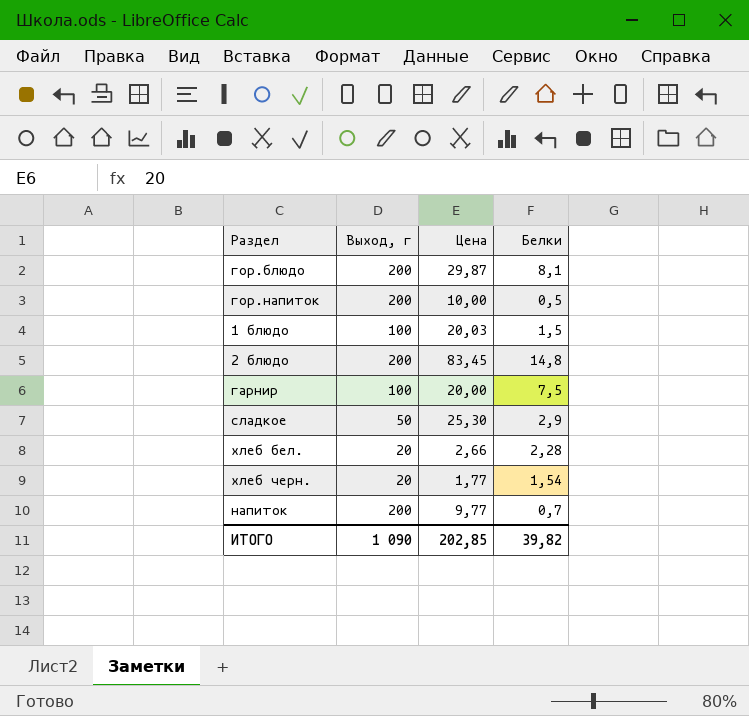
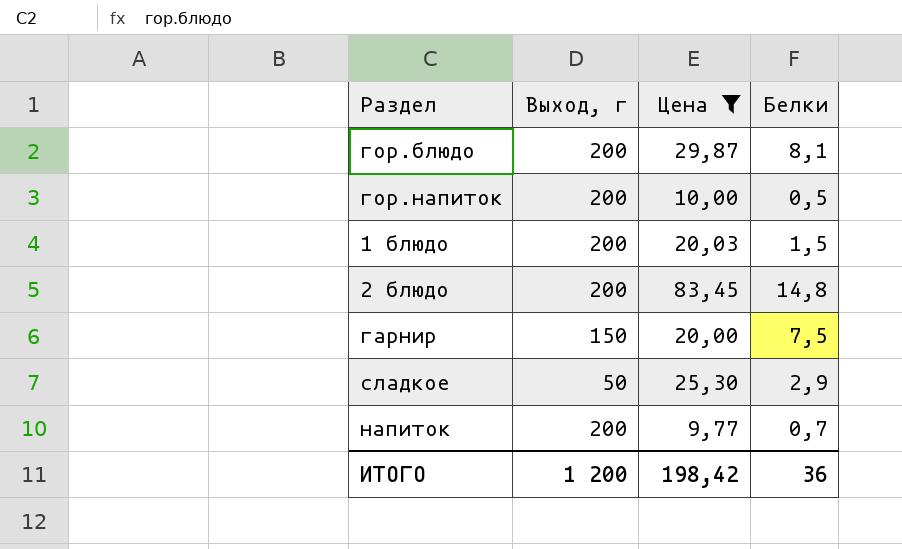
filter: none -> Цена >= 9,77
1 блюдо | Выход, г: 100 -> 200
гарнир | Выход, г: 100 -> 150
ИТОГО | Выход, г: 1 090 -> 1 200
ИТОГО | Цена: 202,85 -> 198,42
ИТОГО | Белки: 39,82 -> 36

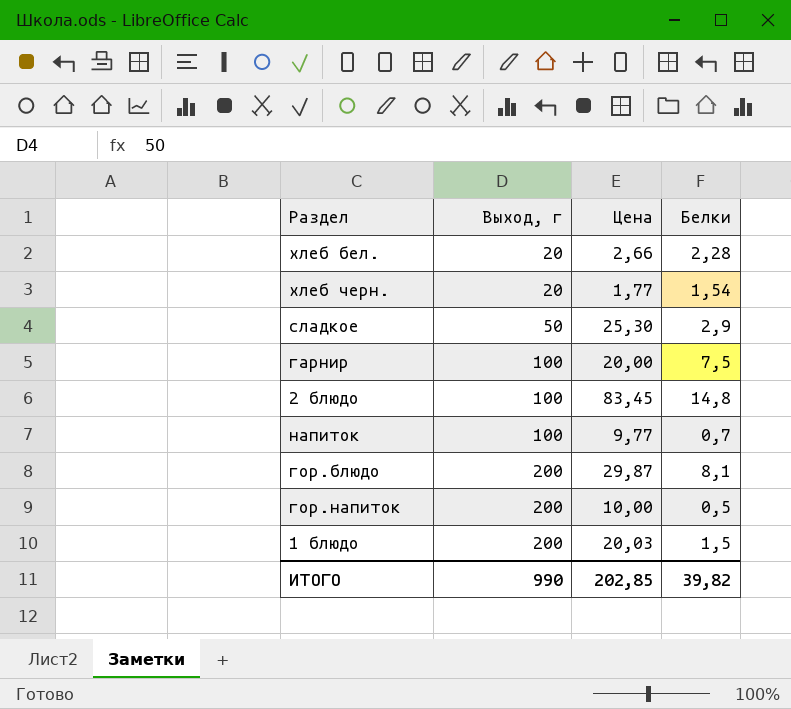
filter: Цена >= 9,77 -> none
row order: none -> Выход, г ascending
гарнир | Выход, г: 150 -> 100
2 блюдо | Выход, г: 200 -> 100
напиток | Выход, г: 200 -> 100
ИТОГО | Выход, г: 1 200 -> 990
ИТОГО | Цена: 198,42 -> 202,85
ИТОГО | Белки: 36 -> 39,82

